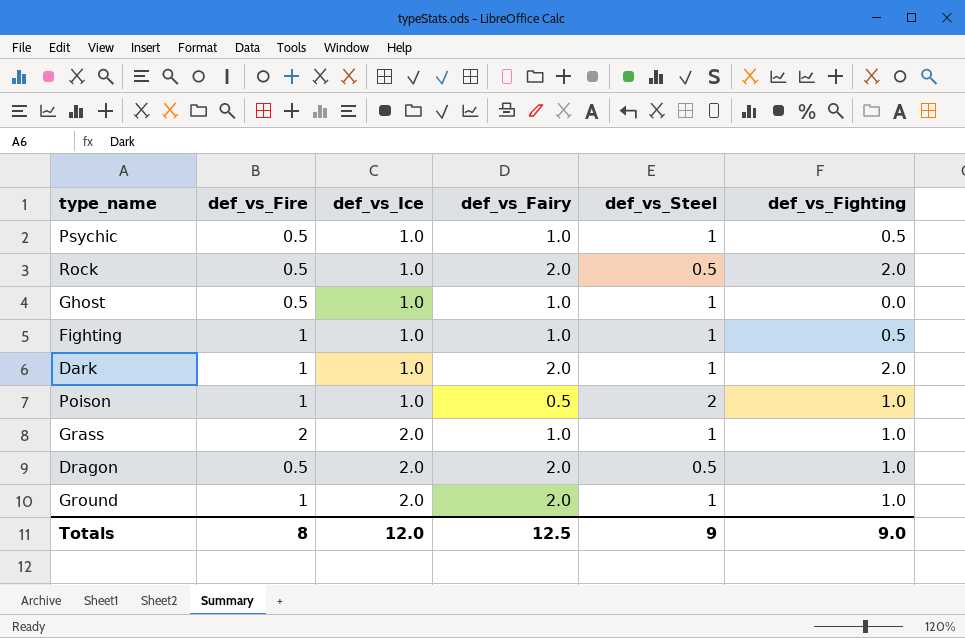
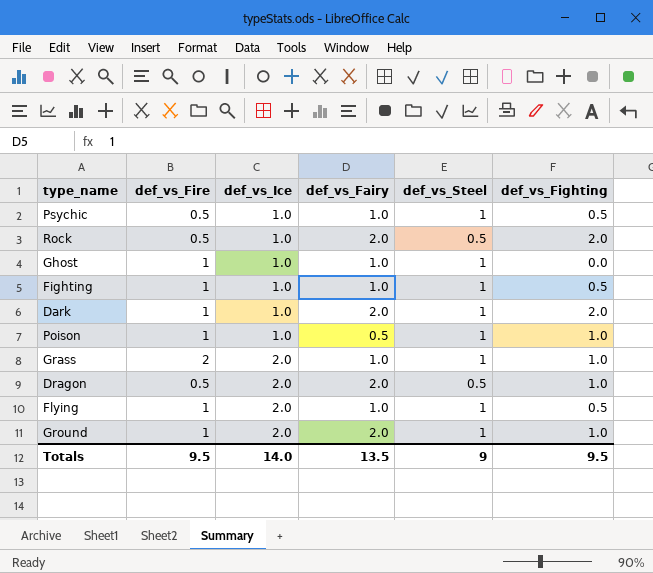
Ghost | def_vs_Fire: 0.5 -> 1
Poison | def_vs_Steel: 2 -> 1
row Flying: none -> 1 | 2.0 | 1.0 | 1 | 0.5
Totals | def_vs_Fire: 8 -> 9.5
Totals | def_vs_Ice: 12.0 -> 14.0
Totals | def_vs_Fairy: 12.5 -> 13.5
Totals | def_vs_Fighting: 9.0 -> 9.5

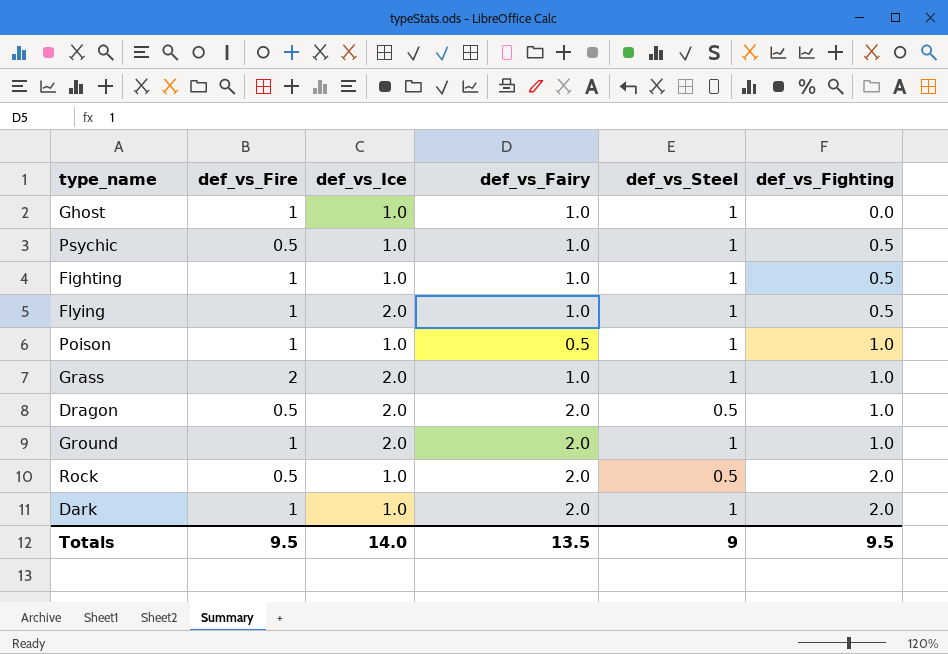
row order: def_vs_Ice ascending -> def_vs_Fighting ascending

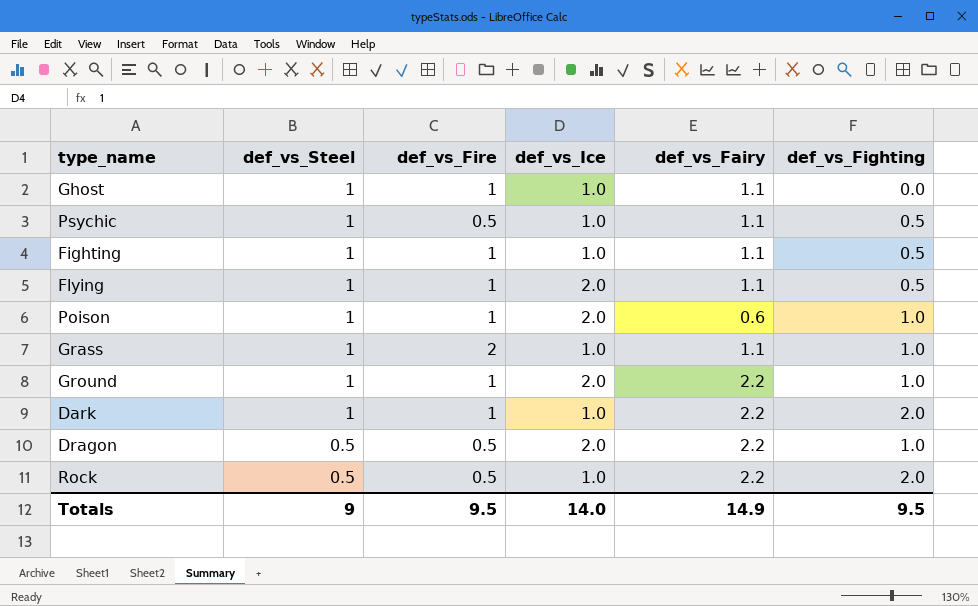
row order: def_vs_Fighting ascending -> def_vs_Steel descending
column def_vs_Steel | position: 5 -> 2
Ghost | def_vs_Fairy: 1.0 -> 1.1
Psychic | def_vs_Fairy: 1.0 -> 1.1
Fighting | def_vs_Fairy: 1.0 -> 1.1
Flying | def_vs_Fairy: 1.0 -> 1.1
Poison | def_vs_Ice: 1.0 -> 2.0
Poison | def_vs_Fairy: 0.5 -> 0.6
Grass | def_vs_Ice: 2.0 -> 1.0
Grass | def_vs_Fairy: 1.0 -> 1.1
Ground | def_vs_Fairy: 2.0 -> 2.2
Dark | def_vs_Fairy: 2.0 -> 2.2
Dragon | def_vs_Fairy: 2.0 -> 2.2
Rock | def_vs_Fairy: 2.0 -> 2.2
Totals | def_vs_Fairy: 13.5 -> 14.9

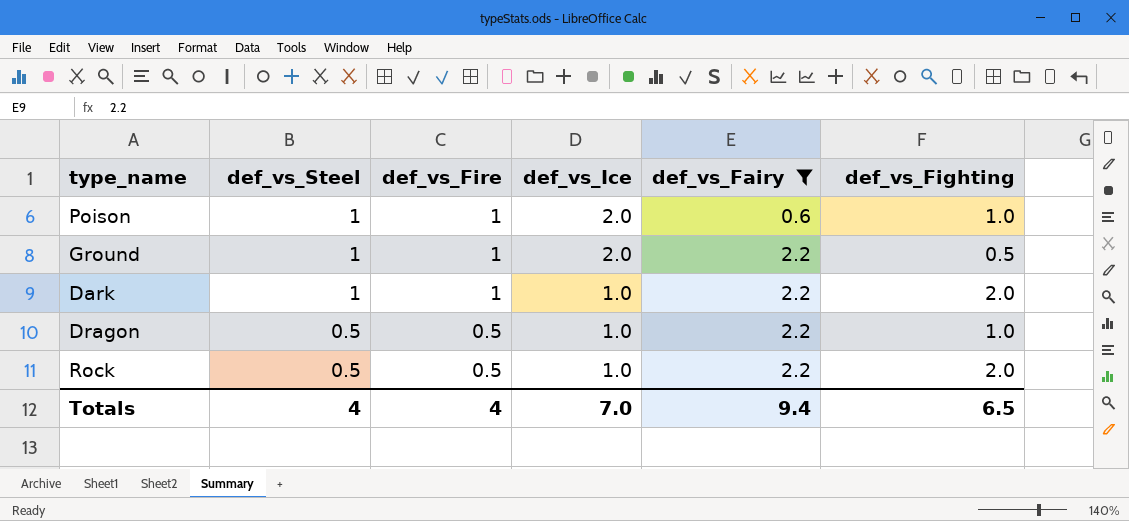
filter: none -> def_vs_Fairy != 1.1
Ground | def_vs_Fighting: 1.0 -> 0.5
Dragon | def_vs_Ice: 2.0 -> 1.0
Totals | def_vs_Steel: 9 -> 4
Totals | def_vs_Fire: 9.5 -> 4
Totals | def_vs_Ice: 14.0 -> 7.0
Totals | def_vs_Fairy: 14.9 -> 9.4
Totals | def_vs_Fighting: 9.5 -> 6.5

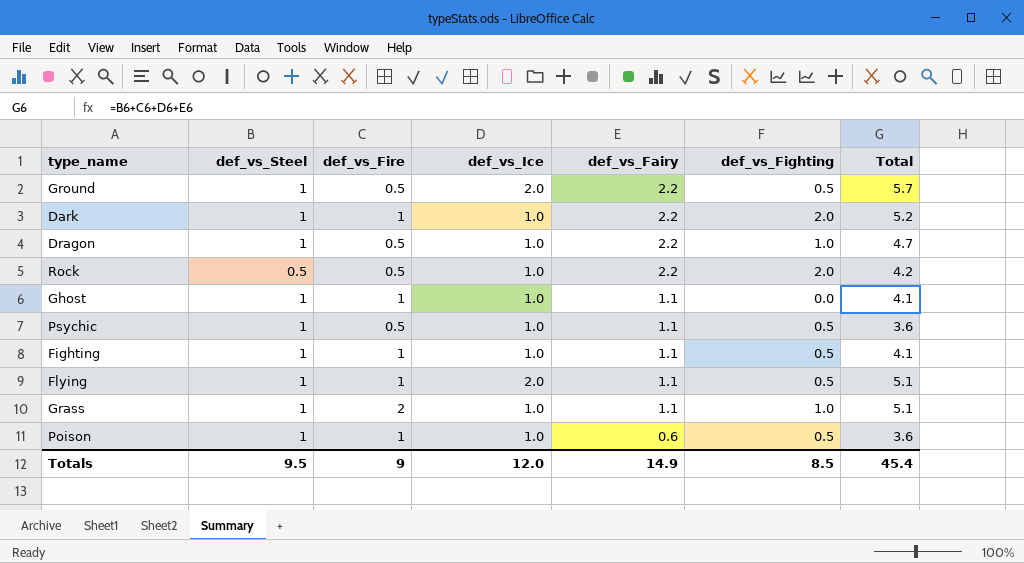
filter: def_vs_Fairy != 1.1 -> none
row order: def_vs_Steel descending -> def_vs_Fairy descending
column Total | formula: none -> [def_vs_Steel] + [def_vs_Fire] + [def_vs_Ice] + [def_vs_Fairy]
Ground | def_vs_Fire: 1 -> 0.5
Dragon | def_vs_Steel: 0.5 -> 1
Poison | def_vs_Ice: 2.0 -> 1.0
Poison | def_vs_Fighting: 1.0 -> 0.5
Totals | def_vs_Steel: 4 -> 9.5
Totals | def_vs_Fire: 4 -> 9
Totals | def_vs_Ice: 7.0 -> 12.0
Totals | def_vs_Fairy: 9.4 -> 14.9
Totals | def_vs_Fighting: 6.5 -> 8.5

